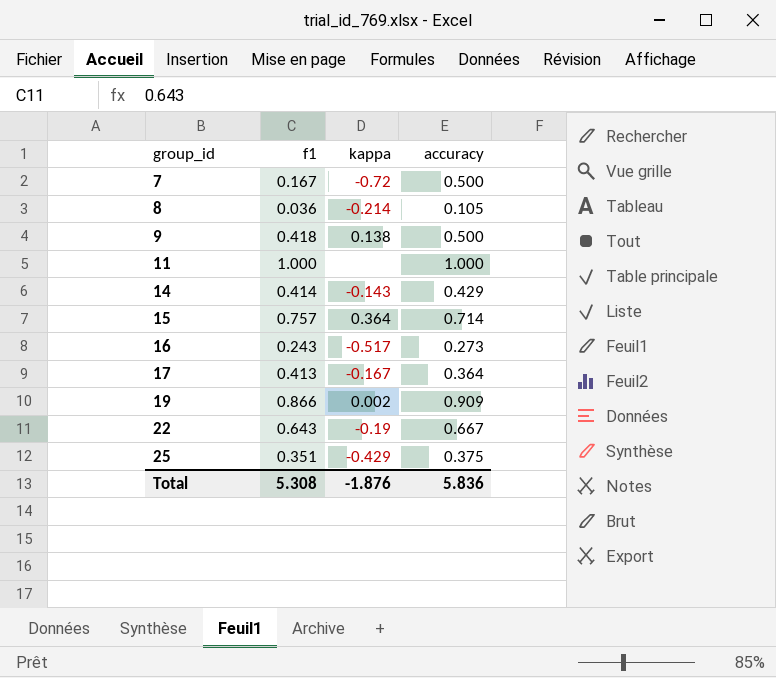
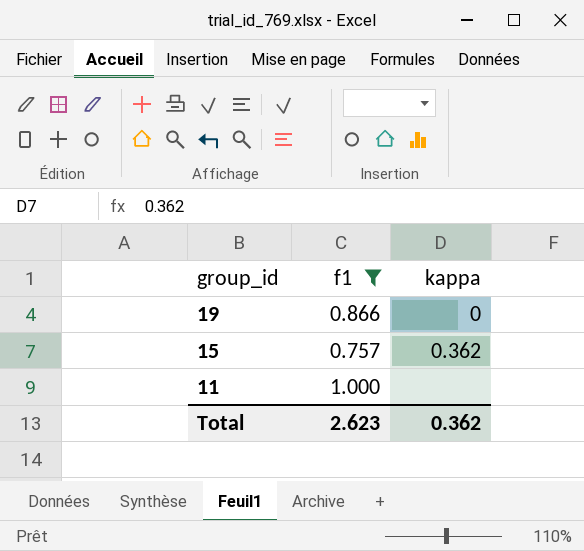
filter: none -> f1 >= 0.757
row order: group_id ascending -> group_id descending
column accuracy | position: 4 -> none
19 | kappa: 0.002 -> 0
15 | kappa: 0.364 -> 0.362
Total | f1: 5.308 -> 2.623
Total | kappa: -1.876 -> 0.362

